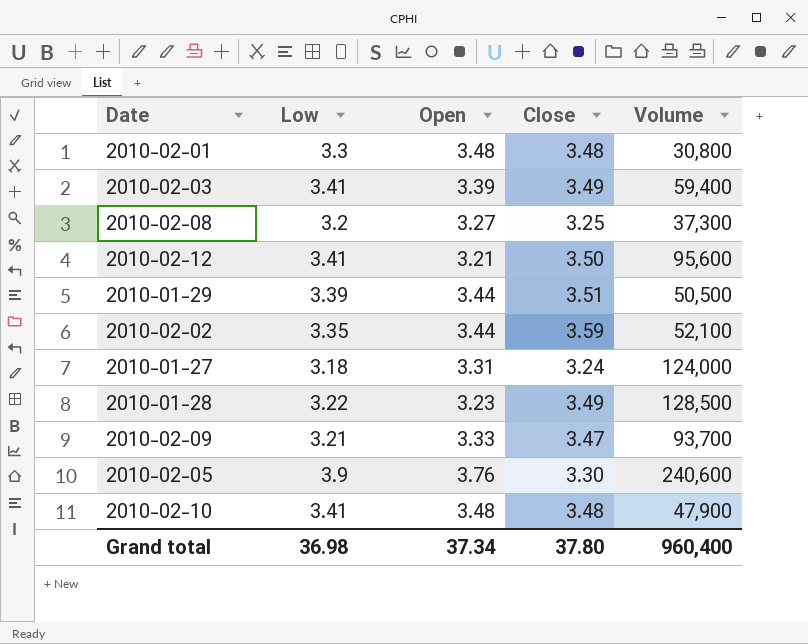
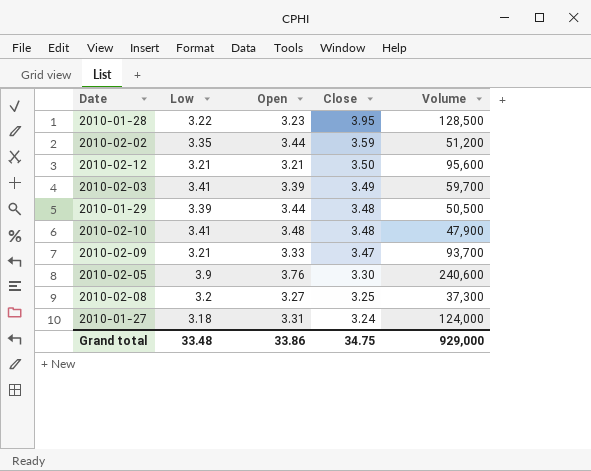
row order: none -> Close descending
row 2010-02-01: 3.3 | 3.48 | 3.48 | 30,800 -> none
2010-01-28 | Close: 3.49 -> 3.95
2010-02-02 | Volume: 52,100 -> 51,200
2010-02-12 | Low: 3.41 -> 3.21
2010-02-03 | Volume: 59,400 -> 59,700
2010-01-29 | Close: 3.51 -> 3.48
Grand total | Low: 36.98 -> 33.48
Grand total | Open: 37.34 -> 33.86
Grand total | Close: 37.80 -> 34.75
Grand total | Volume: 960,400 -> 929,000

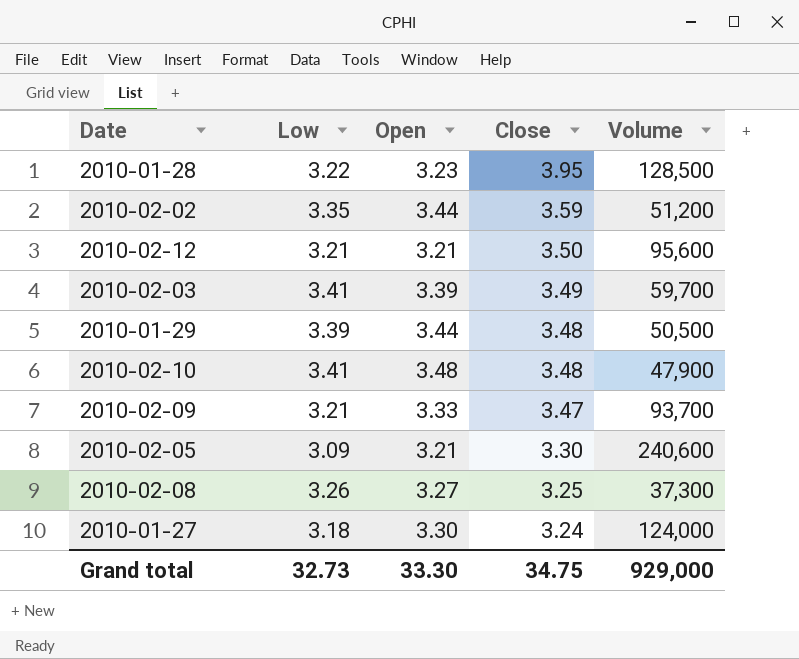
2010-02-05 | Low: 3.9 -> 3.09
2010-02-05 | Open: 3.76 -> 3.21
2010-02-08 | Low: 3.2 -> 3.26
2010-01-27 | Open: 3.31 -> 3.30
Grand total | Low: 33.48 -> 32.73
Grand total | Open: 33.86 -> 33.30

